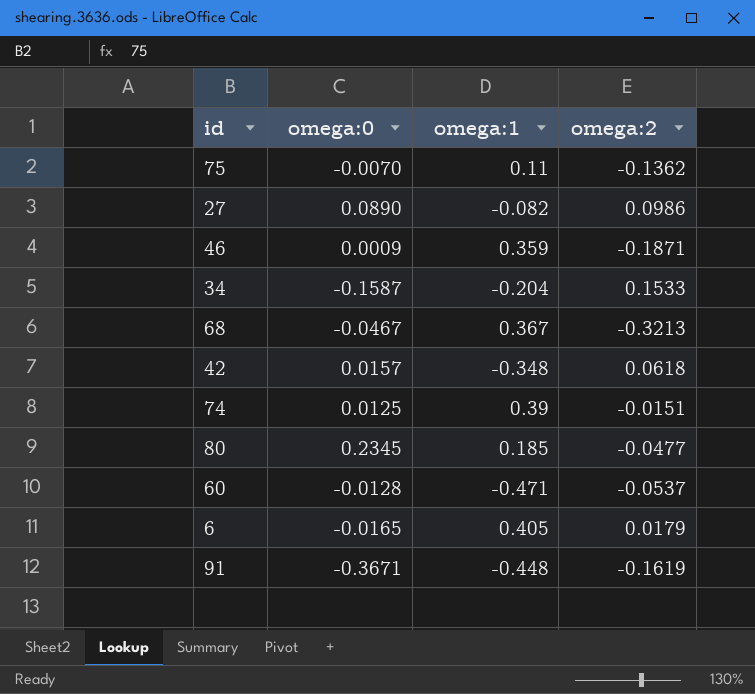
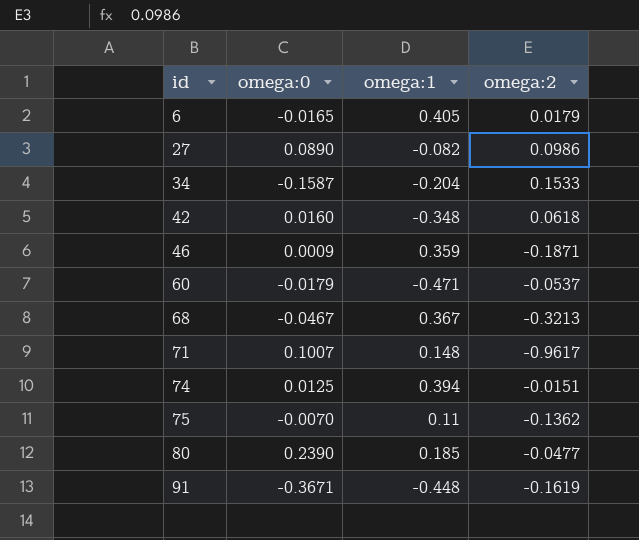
row order: none -> id ascending
42 | omega:0: 0.0157 -> 0.0160
60 | omega:0: -0.0128 -> -0.0179
row 71: none -> 0.1007 | 0.148 | -0.9617
74 | omega:1: 0.39 -> 0.394
80 | omega:0: 0.2345 -> 0.2390

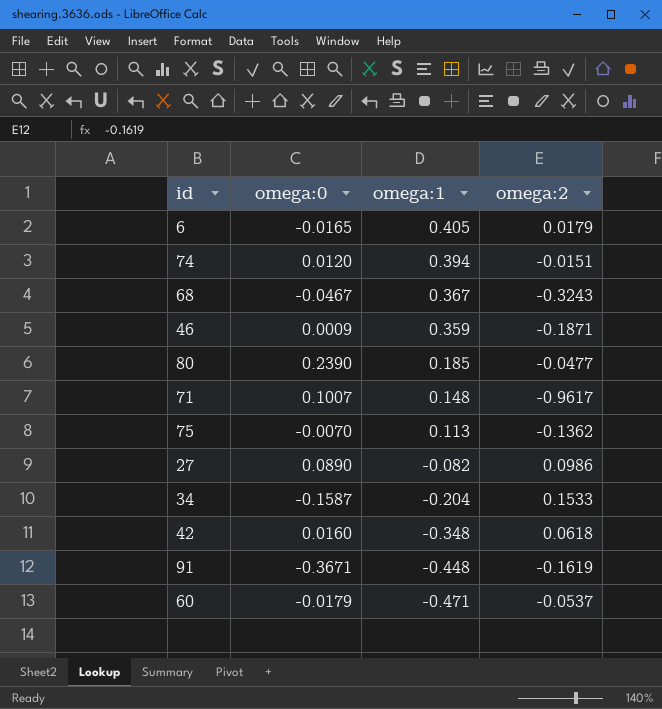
row order: id ascending -> omega:1 descending
74 | omega:0: 0.0125 -> 0.0120
68 | omega:2: -0.3213 -> -0.3243
75 | omega:1: 0.11 -> 0.113

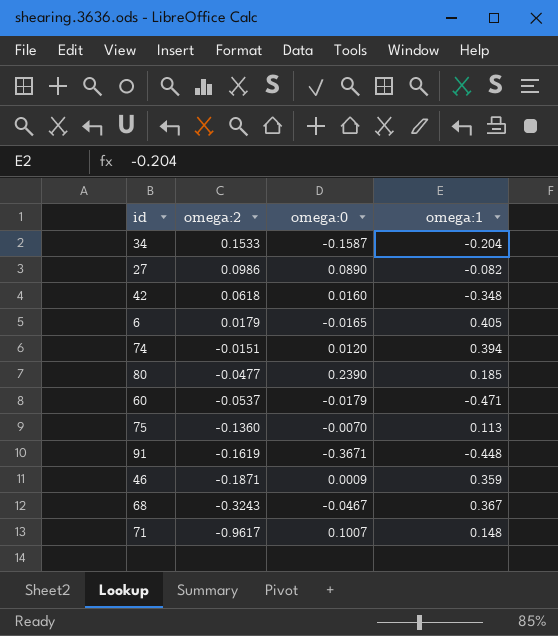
row order: omega:1 descending -> omega:2 descending
column omega:2 | position: 4 -> 2
75 | omega:2: -0.1362 -> -0.1360

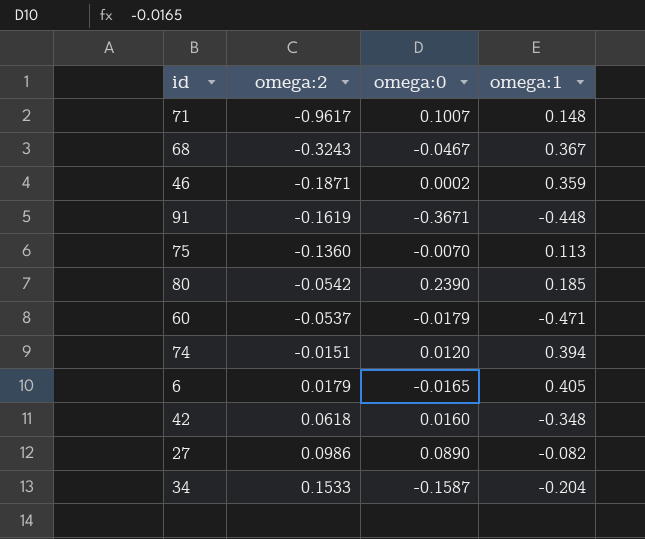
row order: omega:2 descending -> omega:2 ascending
46 | omega:0: 0.0009 -> 0.0002
80 | omega:2: -0.0477 -> -0.0542

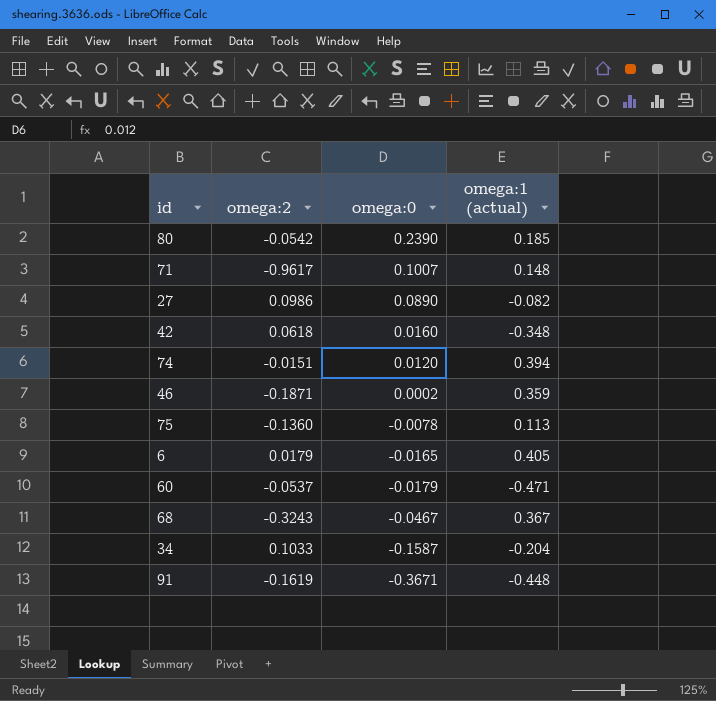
row order: omega:2 ascending -> omega:0 descending
column name: omega:1 -> omega:1 (actual)
75 | omega:0: -0.0070 -> -0.0078
34 | omega:2: 0.1533 -> 0.1033

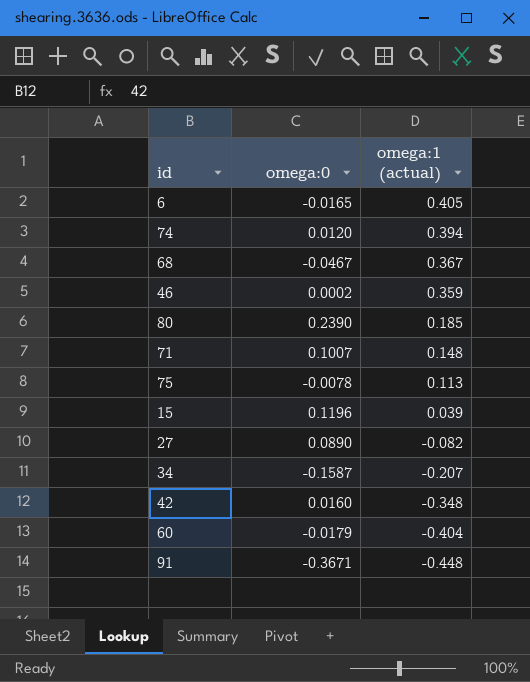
row order: omega:0 descending -> omega:1 (actual) descending
column omega:2 | position: 2 -> none
row 15: none -> 0.1196 | 0.039
34 | omega:1 (actual): -0.204 -> -0.207
60 | omega:1 (actual): -0.471 -> -0.404

